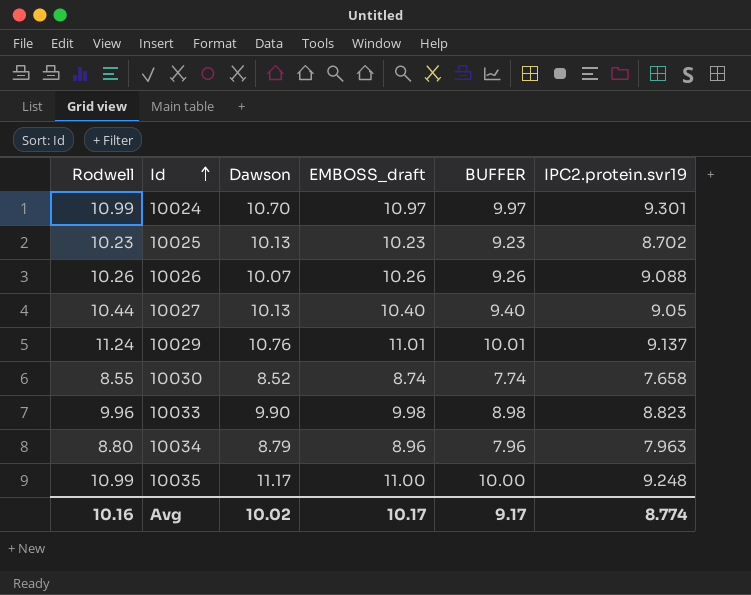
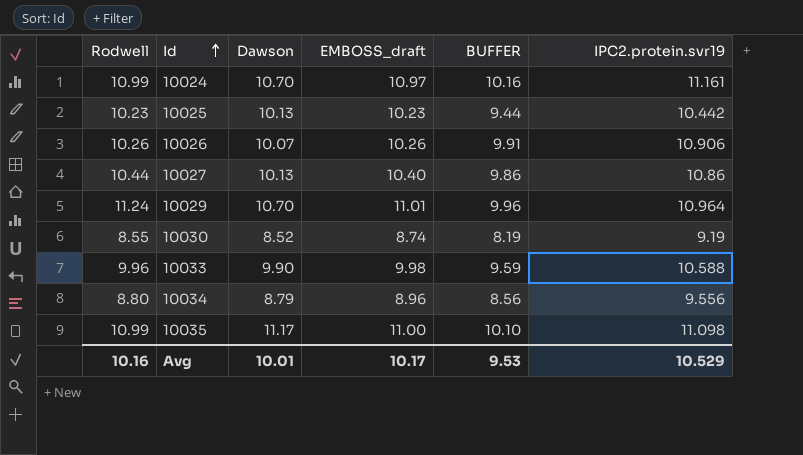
column BUFFER | formula: [EMBOSS_draft] - 1 -> [IPC2.protein.svr19] - 1
10024 | IPC2.protein.svr19: 9.301 -> 11.161
10025 | IPC2.protein.svr19: 8.702 -> 10.442
10026 | IPC2.protein.svr19: 9.088 -> 10.906
10027 | IPC2.protein.svr19: 9.05 -> 10.86
10029 | Dawson: 10.76 -> 10.70
10029 | IPC2.protein.svr19: 9.137 -> 10.964
10030 | IPC2.protein.svr19: 7.658 -> 9.19
10033 | IPC2.protein.svr19: 8.823 -> 10.588
10034 | IPC2.protein.svr19: 7.963 -> 9.556
10035 | IPC2.protein.svr19: 9.248 -> 11.098
Avg | Dawson: 10.02 -> 10.01
Avg | BUFFER: 9.17 -> 9.53
Avg | IPC2.protein.svr19: 8.774 -> 10.529

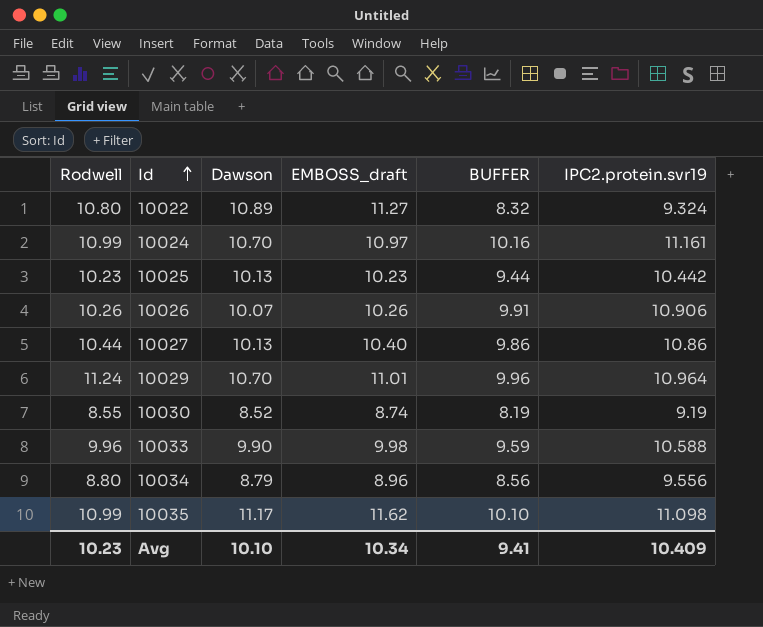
row 10022: none -> 10.80 | 10.89 | 11.27 | 8.32 | 9.324
10035 | EMBOSS_draft: 11.00 -> 11.62
Avg | Rodwell: 10.16 -> 10.23
Avg | Dawson: 10.01 -> 10.10
Avg | EMBOSS_draft: 10.17 -> 10.34
Avg | BUFFER: 9.53 -> 9.41
Avg | IPC2.protein.svr19: 10.529 -> 10.409

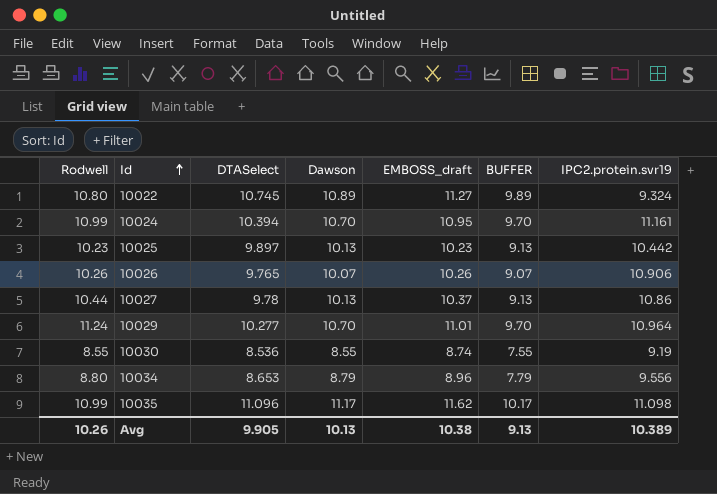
column DTASelect | position: none -> 3
column BUFFER | formula: [IPC2.protein.svr19] - 1 -> [Dawson] - 1
row 10033: 9.96 | 9.90 | 9.98 | 9.59 | 10.588 -> none
10024 | EMBOSS_draft: 10.97 -> 10.95
10027 | EMBOSS_draft: 10.40 -> 10.37
10030 | Dawson: 8.52 -> 8.55
Avg | Rodwell: 10.23 -> 10.26
Avg | Dawson: 10.10 -> 10.13
Avg | EMBOSS_draft: 10.34 -> 10.38
Avg | BUFFER: 9.41 -> 9.13
Avg | IPC2.protein.svr19: 10.409 -> 10.389

